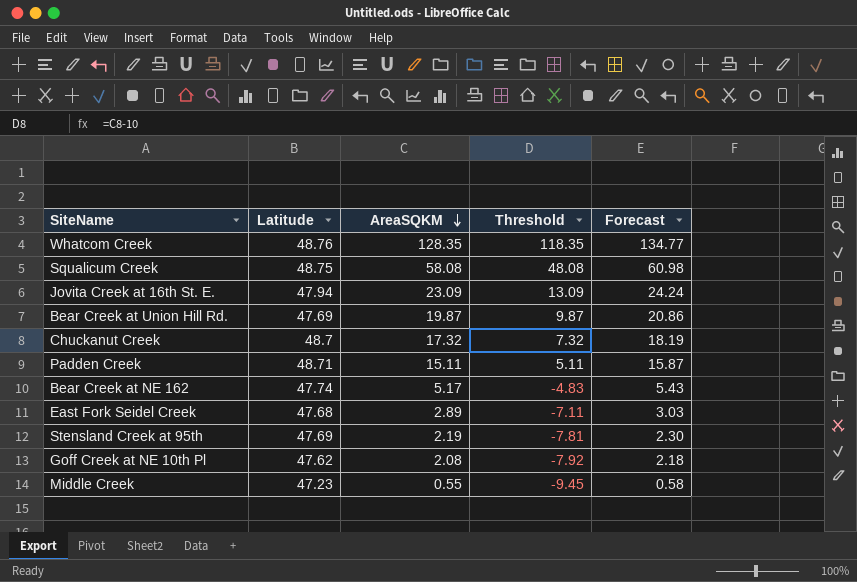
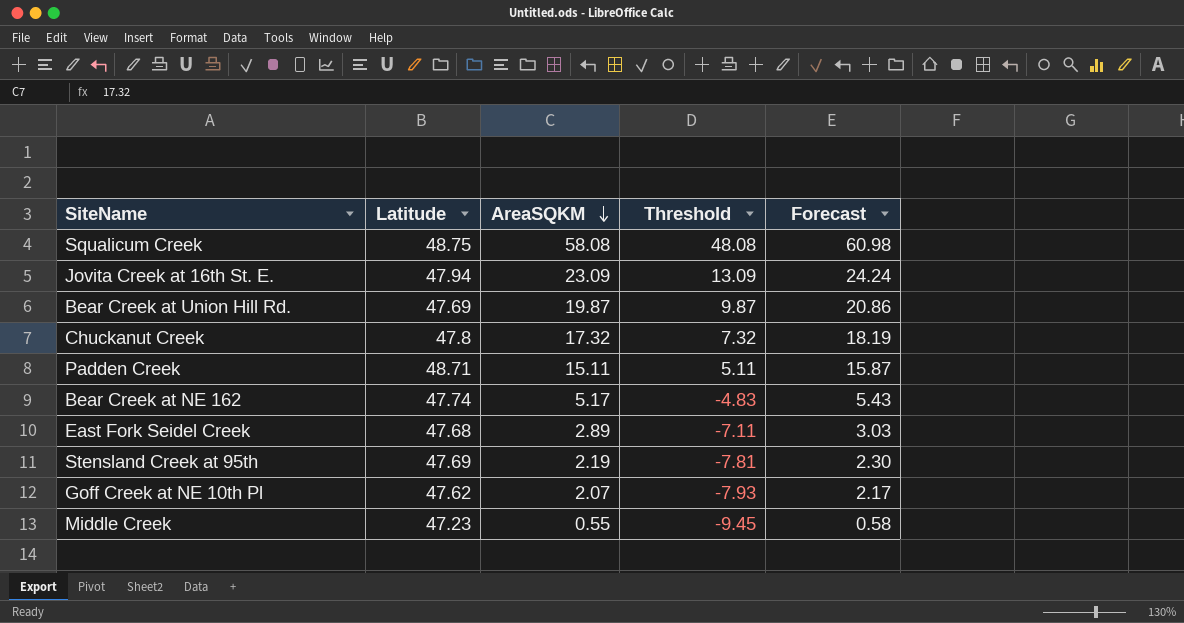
row Whatcom Creek: 48.76 | 128.35 | 118.35 | 134.77 -> none
Chuckanut Creek | Latitude: 48.7 -> 47.8
Goff Creek at NE 10th Pl | AreaSQKM: 2.08 -> 2.07
Goff Creek at NE 10th Pl | Threshold: -7.92 -> -7.93
Goff Creek at NE 10th Pl | Forecast: 2.18 -> 2.17

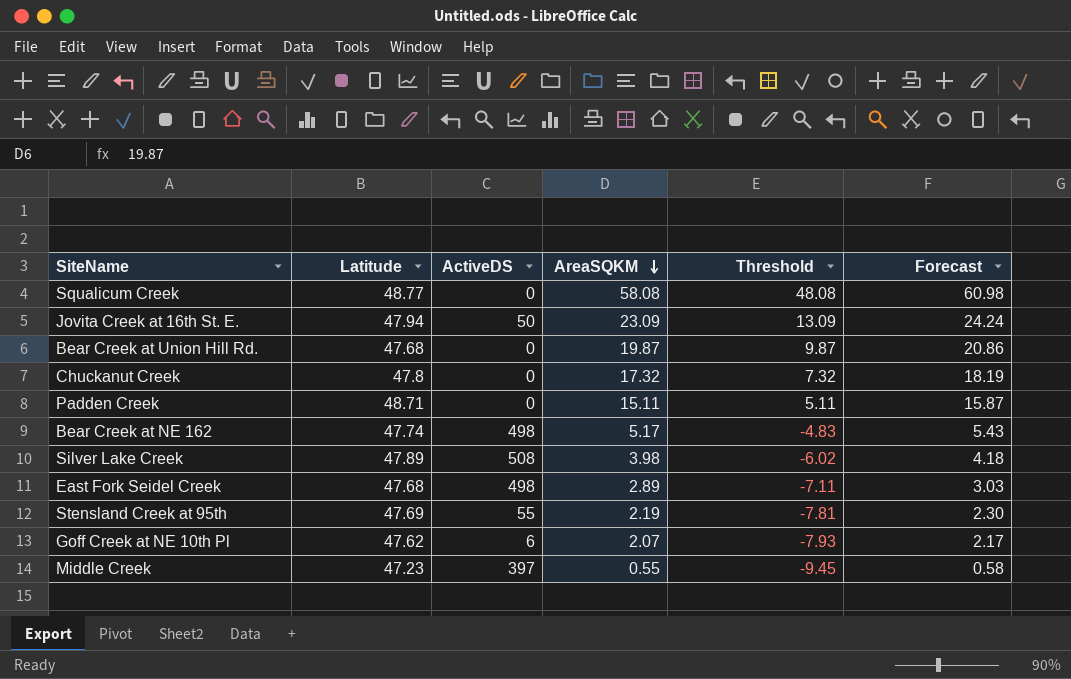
column ActiveDS | position: none -> 3
Squalicum Creek | Latitude: 48.75 -> 48.77
Bear Creek at Union Hill Rd. | Latitude: 47.69 -> 47.68
row Silver Lake Creek: none -> 47.89 | 508 | 3.98 | -6.02 | 4.18

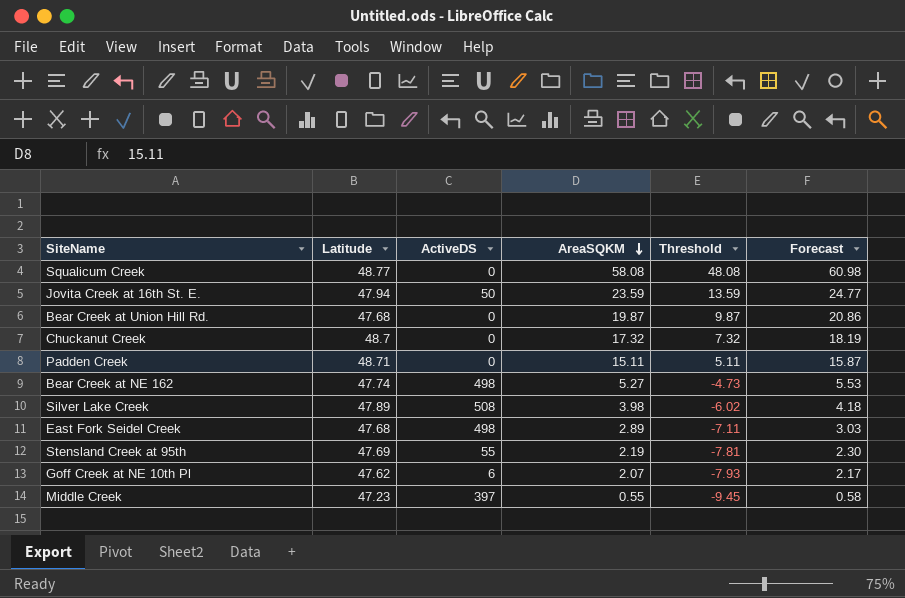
Jovita Creek at 16th St. E. | AreaSQKM: 23.09 -> 23.59
Jovita Creek at 16th St. E. | Threshold: 13.09 -> 13.59
Jovita Creek at 16th St. E. | Forecast: 24.24 -> 24.77
Chuckanut Creek | Latitude: 47.8 -> 48.7
Bear Creek at NE 162 | AreaSQKM: 5.17 -> 5.27
Bear Creek at NE 162 | Threshold: -4.83 -> -4.73
Bear Creek at NE 162 | Forecast: 5.43 -> 5.53

